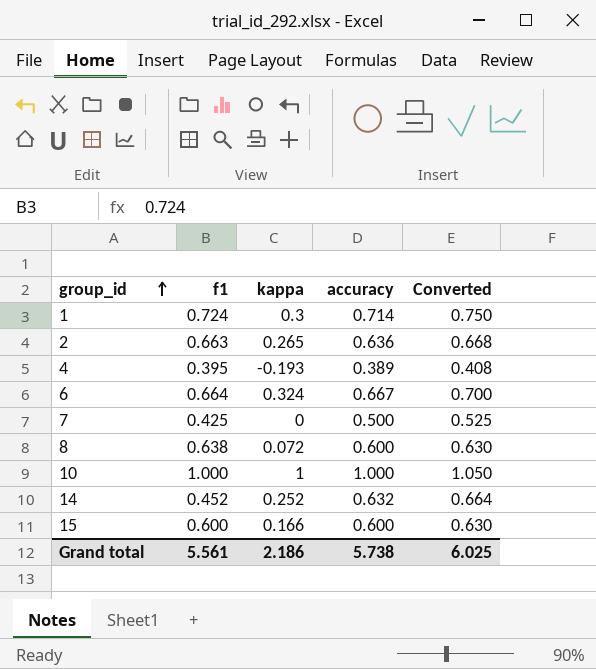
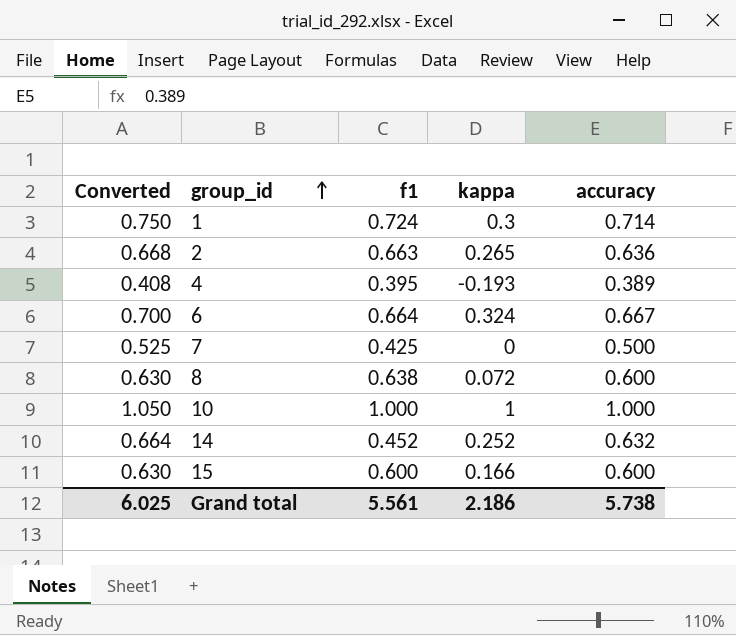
column Converted | position: 5 -> 1

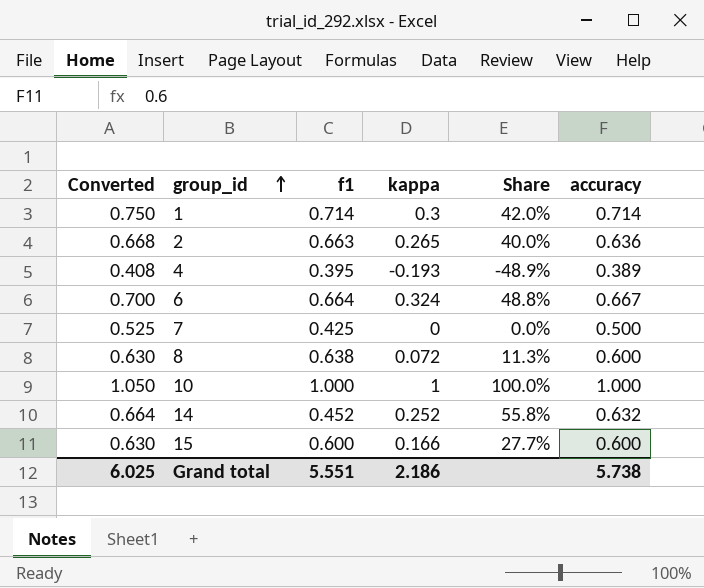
column Share | formula: none -> [kappa] / [f1]
1 | f1: 0.724 -> 0.714
Grand total | f1: 5.561 -> 5.551

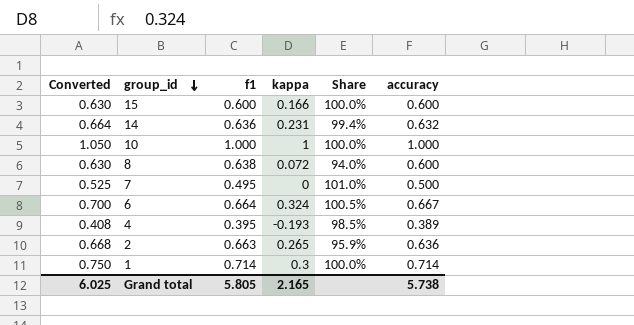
row order: group_id ascending -> group_id descending
column Share | formula: [kappa] / [f1] -> [accuracy] / [f1]
14 | f1: 0.452 -> 0.636
14 | kappa: 0.252 -> 0.231
7 | f1: 0.425 -> 0.495
Grand total | f1: 5.551 -> 5.805
Grand total | kappa: 2.186 -> 2.165

